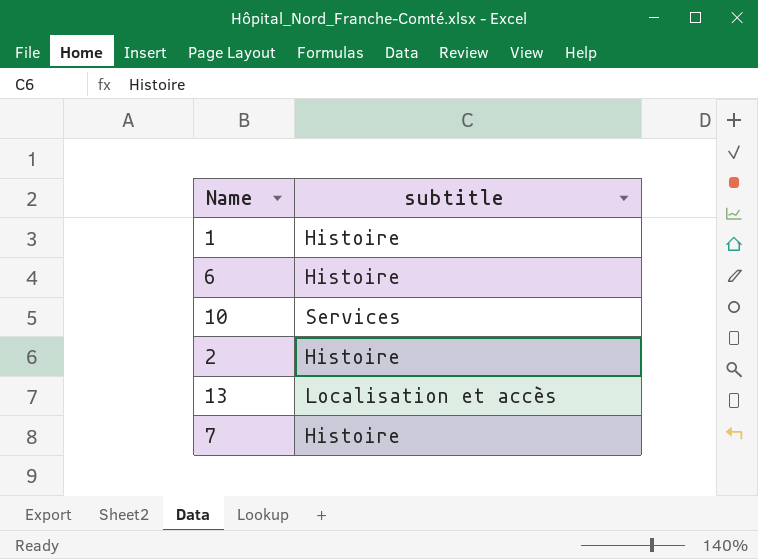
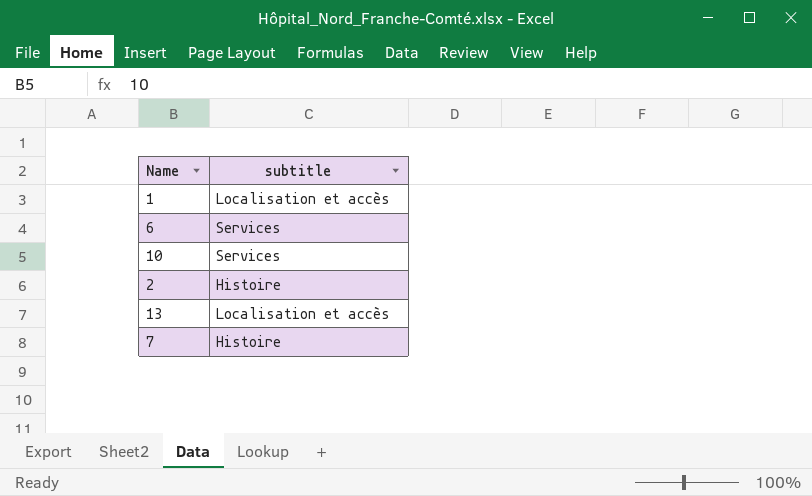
1 | subtitle: Histoire -> Localisation et accès
6 | subtitle: Histoire -> Services

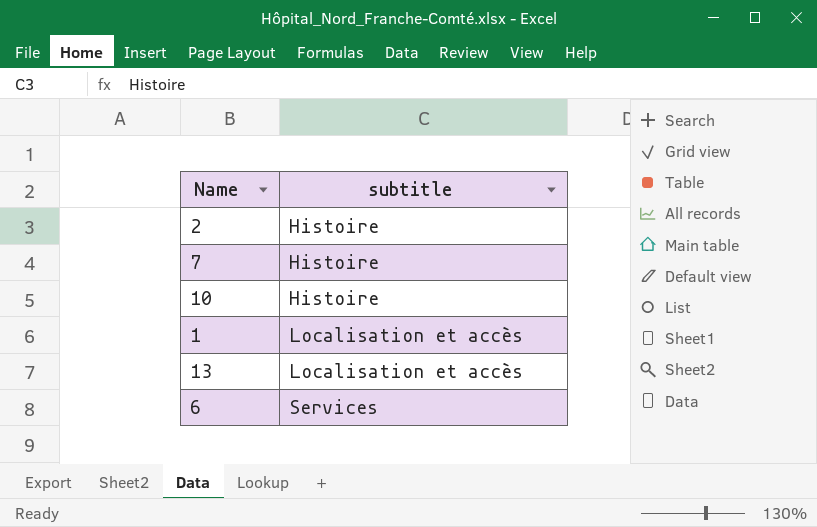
row order: none -> subtitle ascending
10 | subtitle: Services -> Histoire

